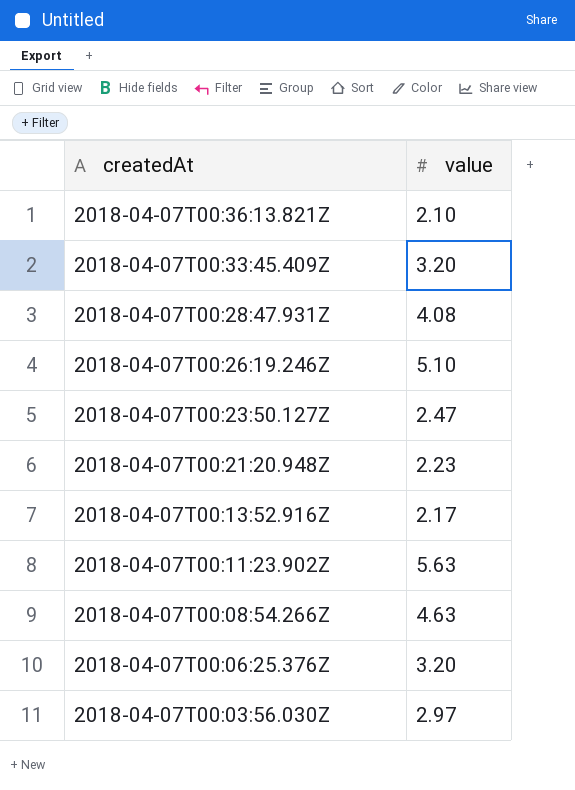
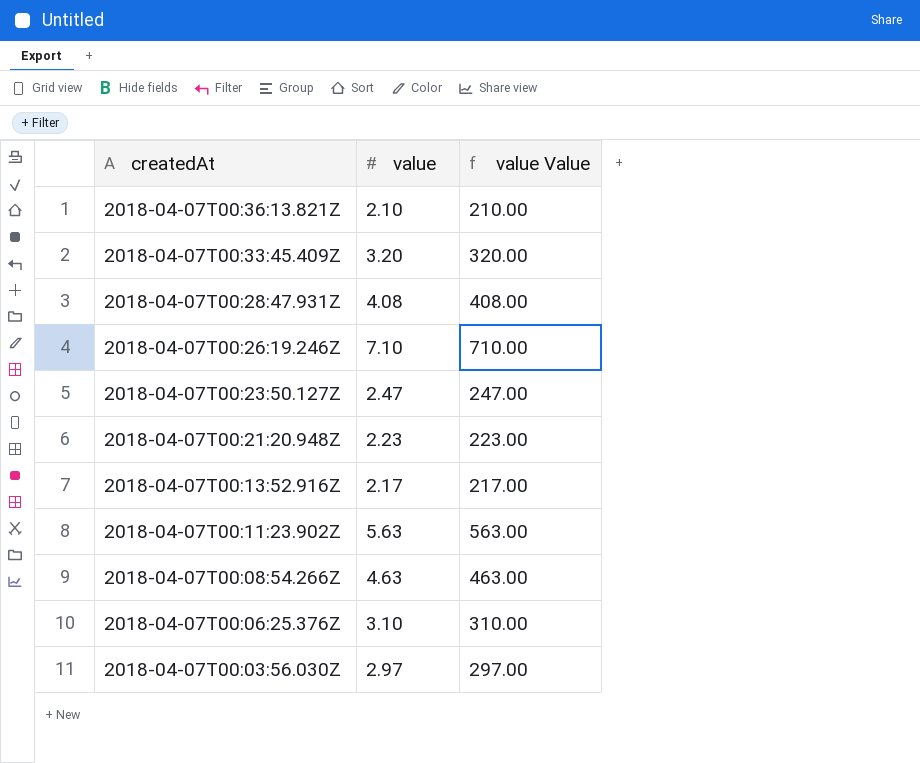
column value Value | formula: none -> [value] * 100
2018-04-07T00:26:19.246Z | value: 5.10 -> 7.10
2018-04-07T00:06:25.376Z | value: 3.20 -> 3.10

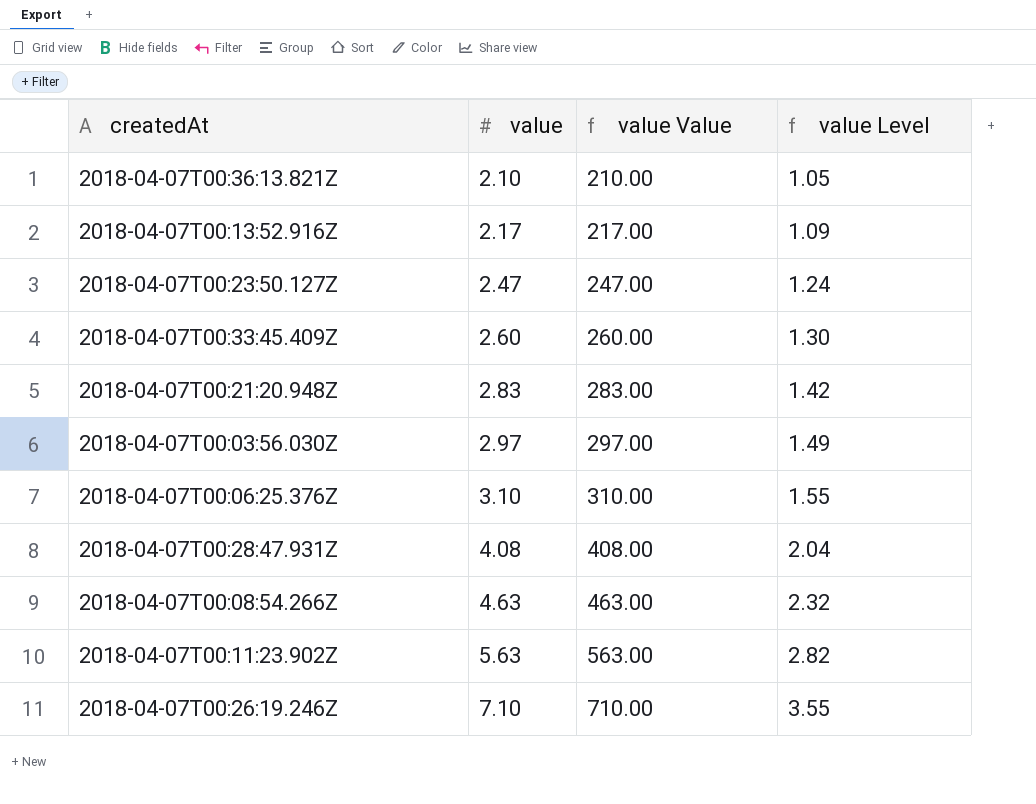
row order: createdAt descending -> value ascending
column value Level | formula: none -> [value] * 0.5
2018-04-07T00:33:45.409Z | value: 3.20 -> 2.60
2018-04-07T00:33:45.409Z | value Value: 320.00 -> 260.00
2018-04-07T00:21:20.948Z | value: 2.23 -> 2.83
2018-04-07T00:21:20.948Z | value Value: 223.00 -> 283.00

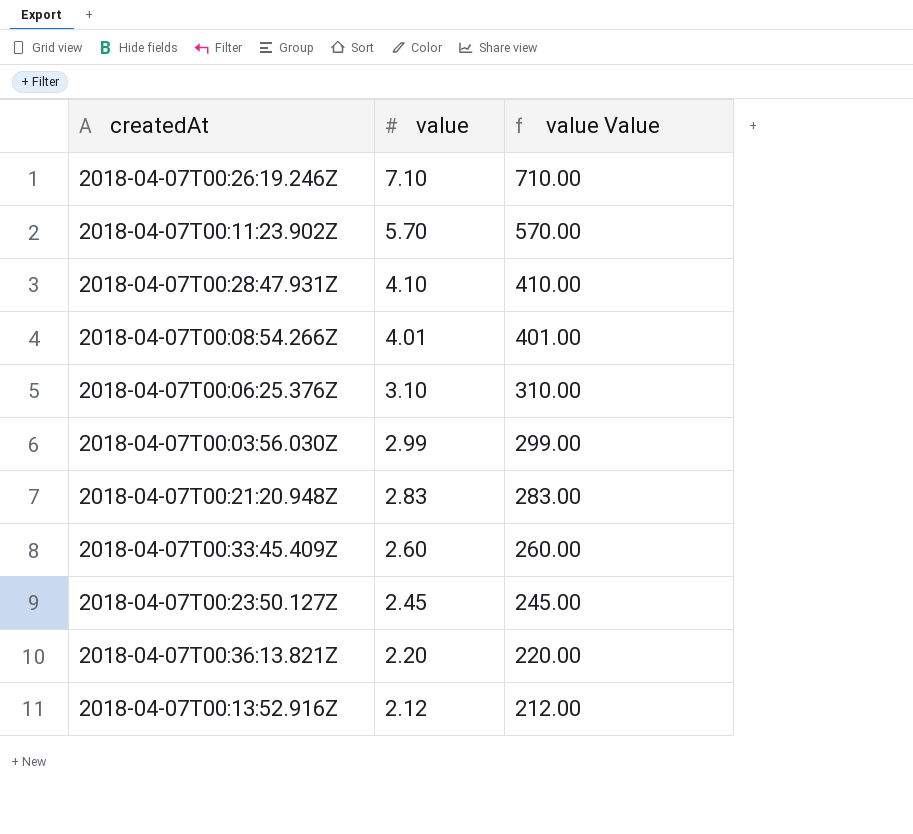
row order: value ascending -> value descending
column value Level | formula: [value] * 0.5 -> none
2018-04-07T00:11:23.902Z | value: 5.63 -> 5.70
2018-04-07T00:11:23.902Z | value Value: 563.00 -> 570.00
2018-04-07T00:28:47.931Z | value: 4.08 -> 4.10
2018-04-07T00:28:47.931Z | value Value: 408.00 -> 410.00
2018-04-07T00:08:54.266Z | value: 4.63 -> 4.01
2018-04-07T00:08:54.266Z | value Value: 463.00 -> 401.00
2018-04-07T00:03:56.030Z | value: 2.97 -> 2.99
2018-04-07T00:03:56.030Z | value Value: 297.00 -> 299.00
2018-04-07T00:23:50.127Z | value: 2.47 -> 2.45
2018-04-07T00:23:50.127Z | value Value: 247.00 -> 245.00
2018-04-07T00:36:13.821Z | value: 2.10 -> 2.20
2018-04-07T00:36:13.821Z | value Value: 210.00 -> 220.00
2018-04-07T00:13:52.916Z | value: 2.17 -> 2.12
2018-04-07T00:13:52.916Z | value Value: 217.00 -> 212.00

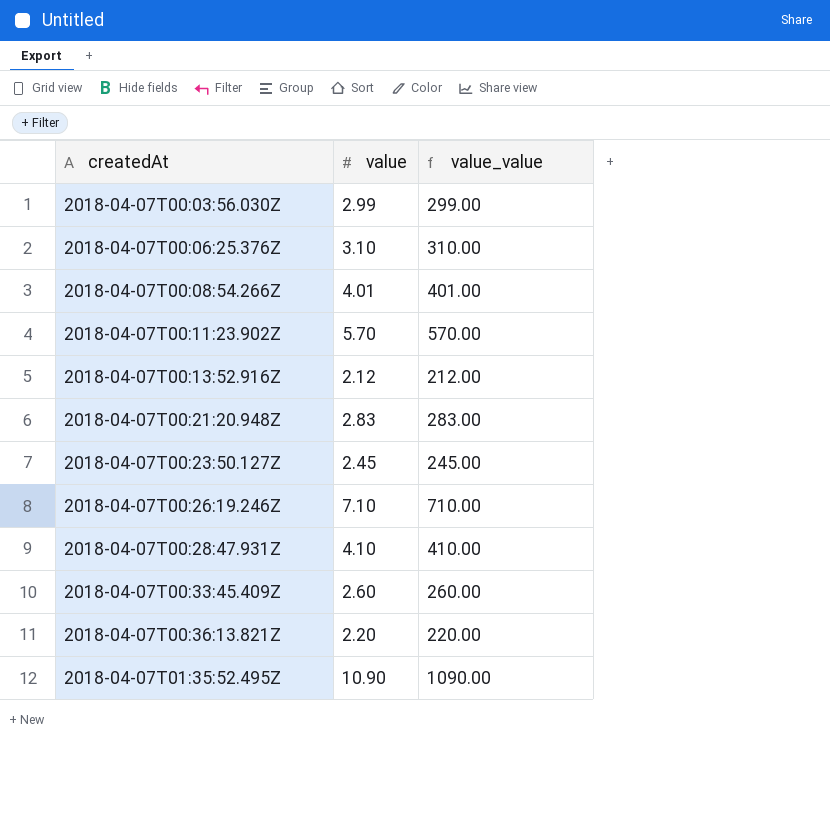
row order: value descending -> createdAt ascending
column name: value Value -> value_value
row 2018-04-07T01:35:52.495Z: none -> 10.90 | 1090.00

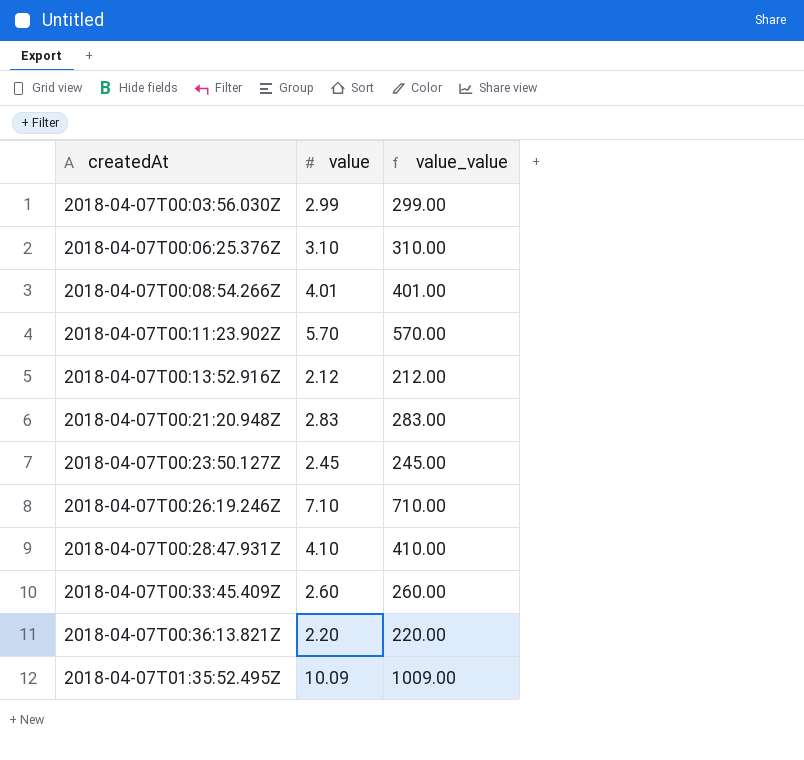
2018-04-07T01:35:52.495Z | value: 10.90 -> 10.09
2018-04-07T01:35:52.495Z | value_value: 1090.00 -> 1009.00

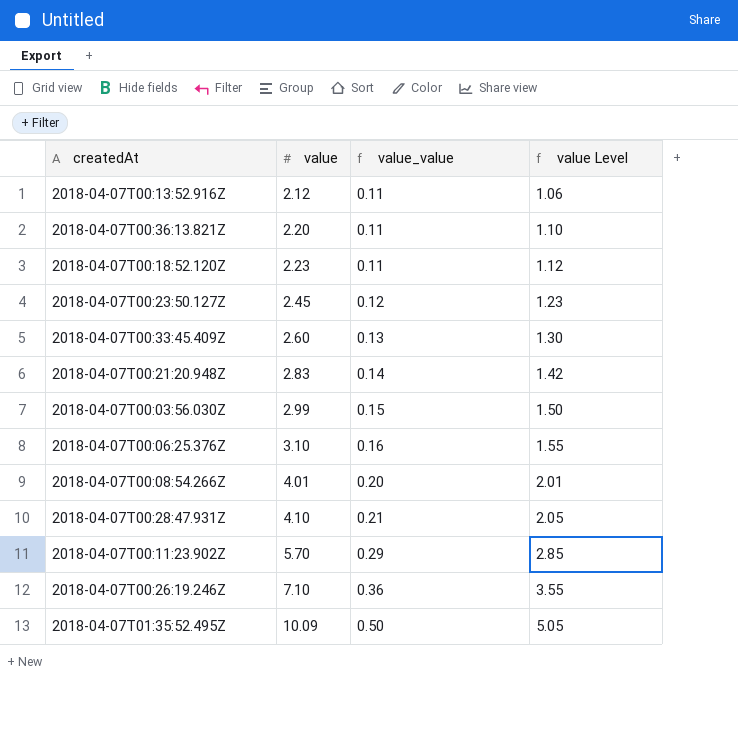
row order: createdAt ascending -> value ascending
column value_value | formula: [value] * 100 -> [value] * 0.05
column value Level | formula: none -> [value] * 0.5
row 2018-04-07T00:18:52.120Z: none -> 2.23 | 0.11 | 1.12

